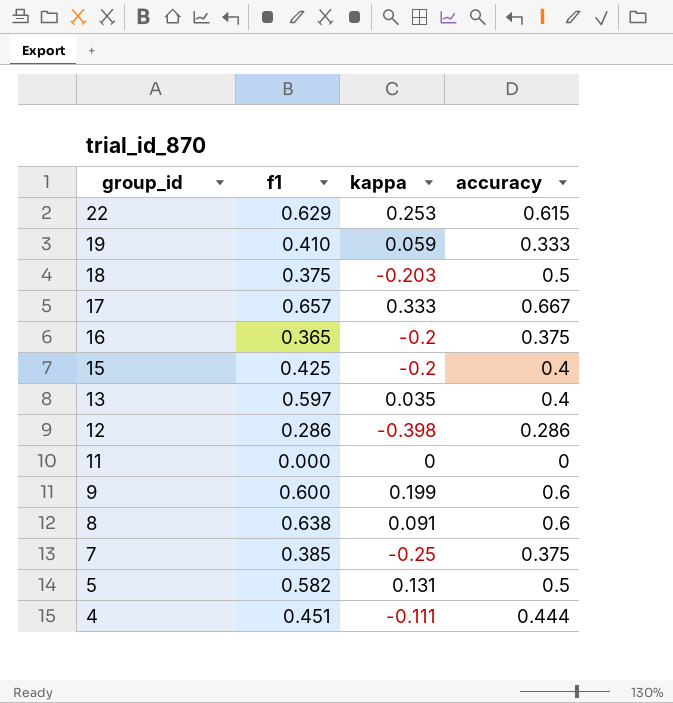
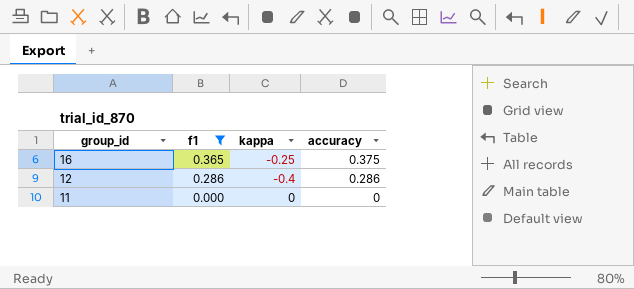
filter: none -> f1 <= 0.365
16 | kappa: -0.2 -> -0.25
12 | kappa: -0.398 -> -0.4

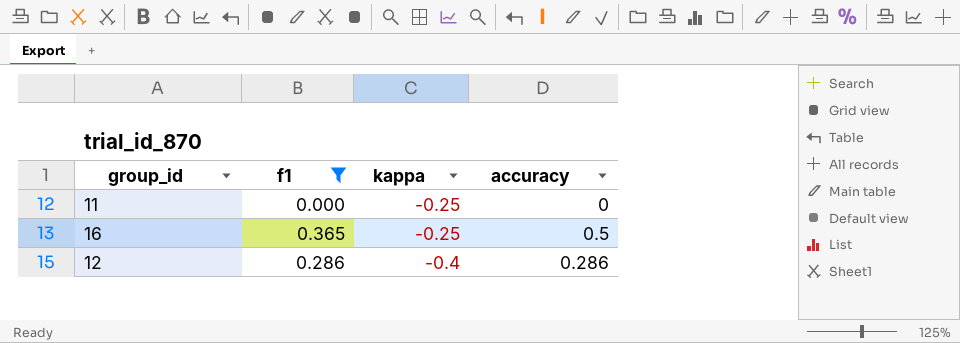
row order: group_id descending -> kappa descending
11 | kappa: 0 -> -0.25
16 | accuracy: 0.375 -> 0.5

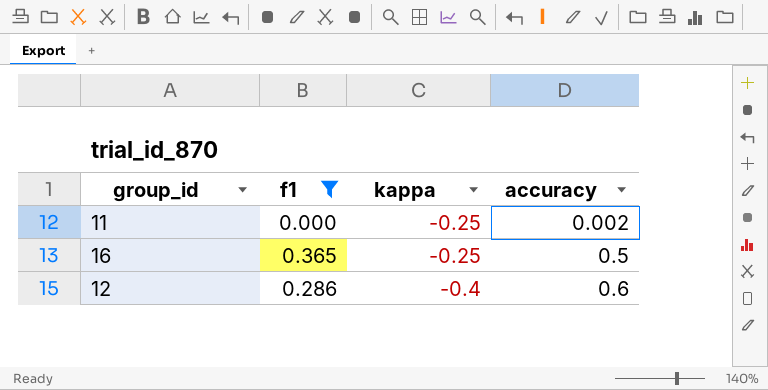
11 | accuracy: 0 -> 0.002
12 | accuracy: 0.286 -> 0.6

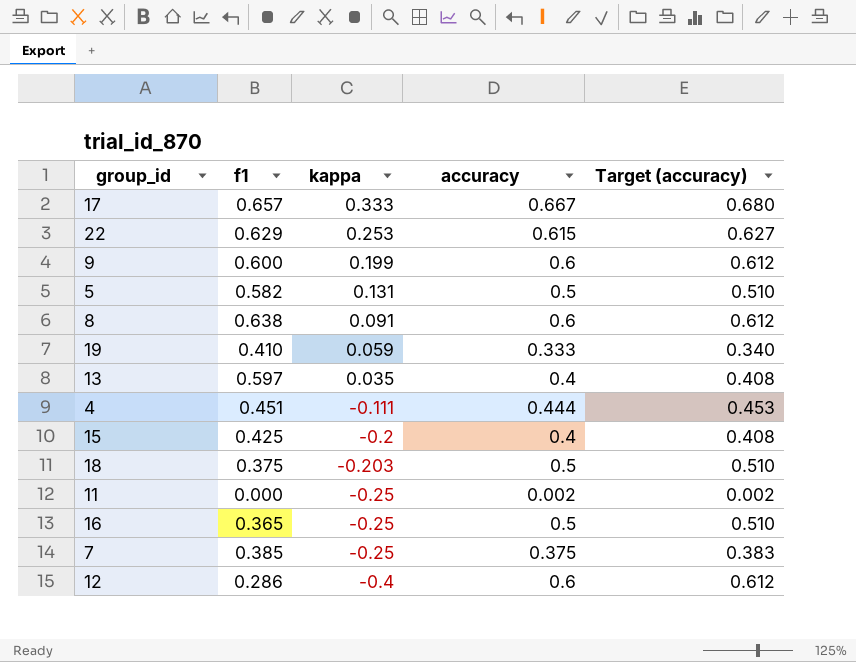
filter: f1 <= 0.365 -> none
column Target (accuracy) | formula: none -> [accuracy] * 1.02

